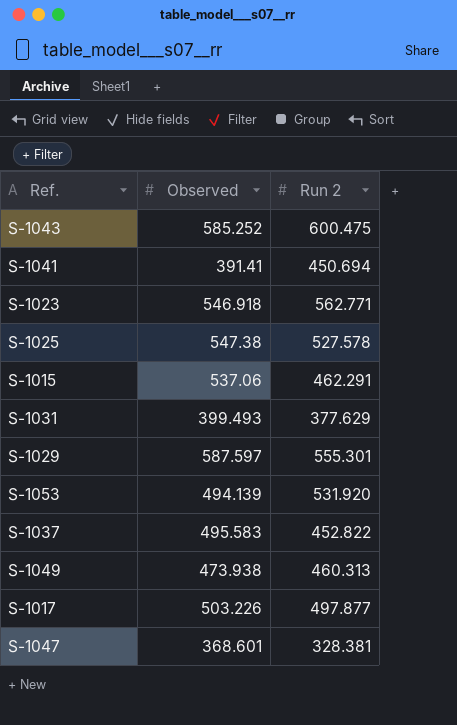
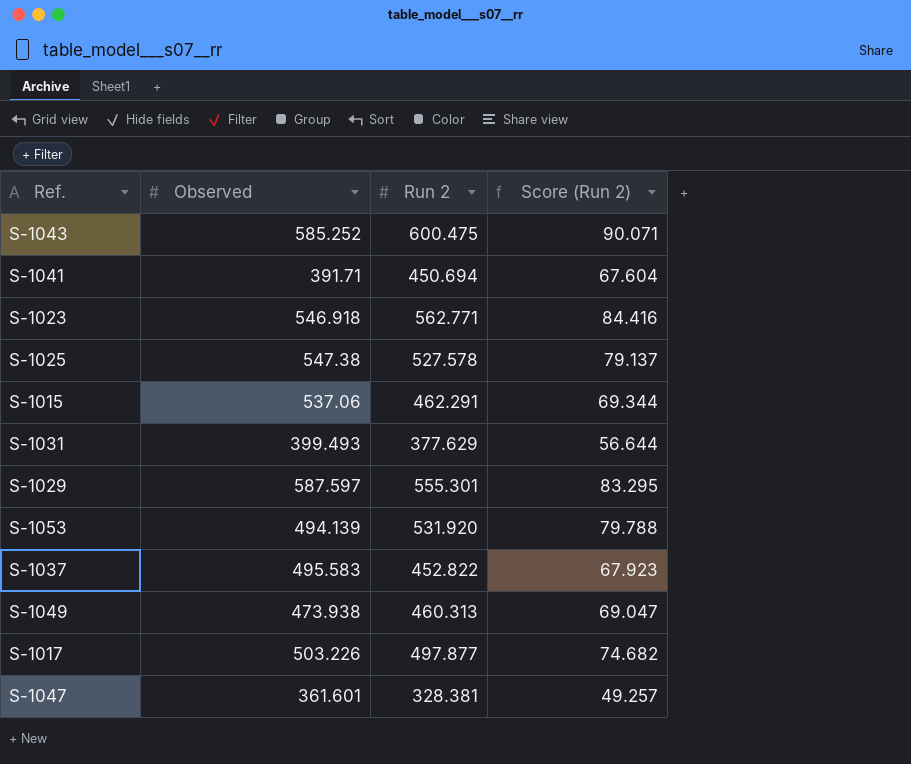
column Score (Run 2) | formula: none -> [Run 2] * 0.15
S-1041 | Observed: 391.41 -> 391.71
S-1047 | Observed: 368.601 -> 361.601

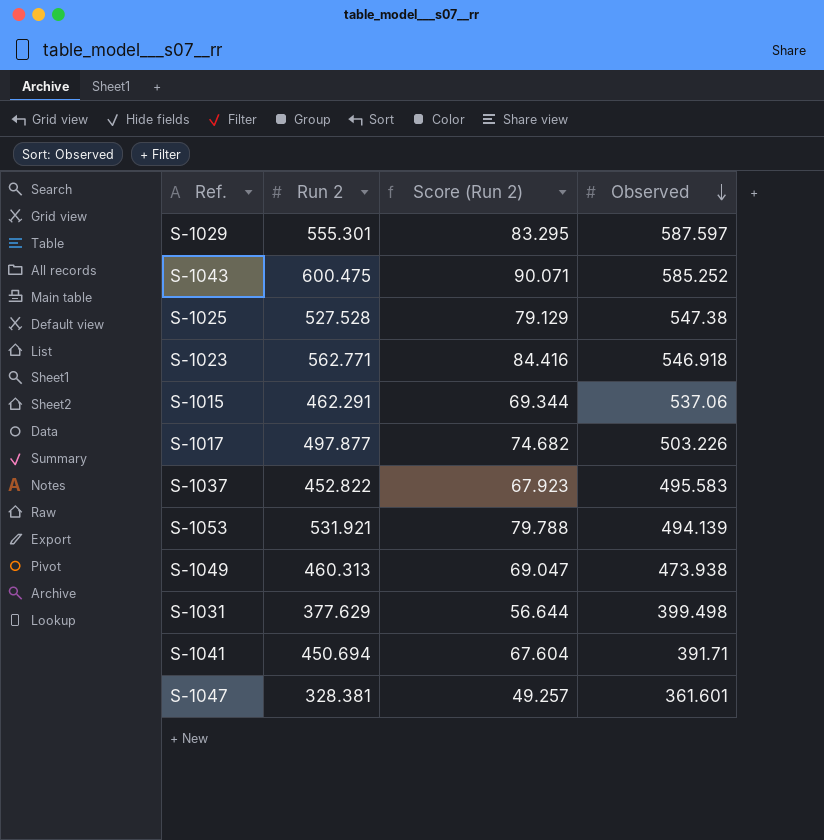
row order: none -> Observed descending
column Observed | position: 2 -> 4
S-1025 | Run 2: 527.578 -> 527.528
S-1025 | Score (Run 2): 79.137 -> 79.129
S-1053 | Run 2: 531.920 -> 531.921
S-1031 | Observed: 399.493 -> 399.498

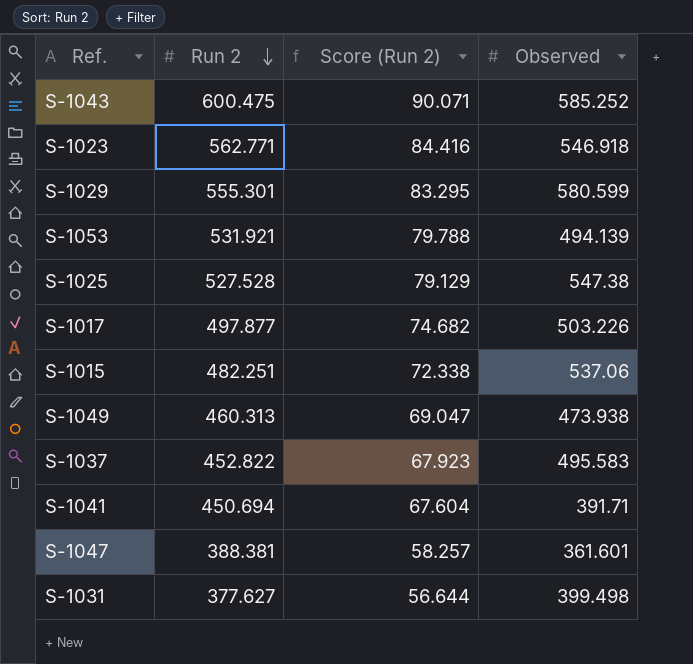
row order: Observed descending -> Run 2 descending
S-1029 | Observed: 587.597 -> 580.599
S-1015 | Run 2: 462.291 -> 482.251
S-1015 | Score (Run 2): 69.344 -> 72.338
S-1047 | Run 2: 328.381 -> 388.381
S-1047 | Score (Run 2): 49.257 -> 58.257
S-1031 | Run 2: 377.629 -> 377.627

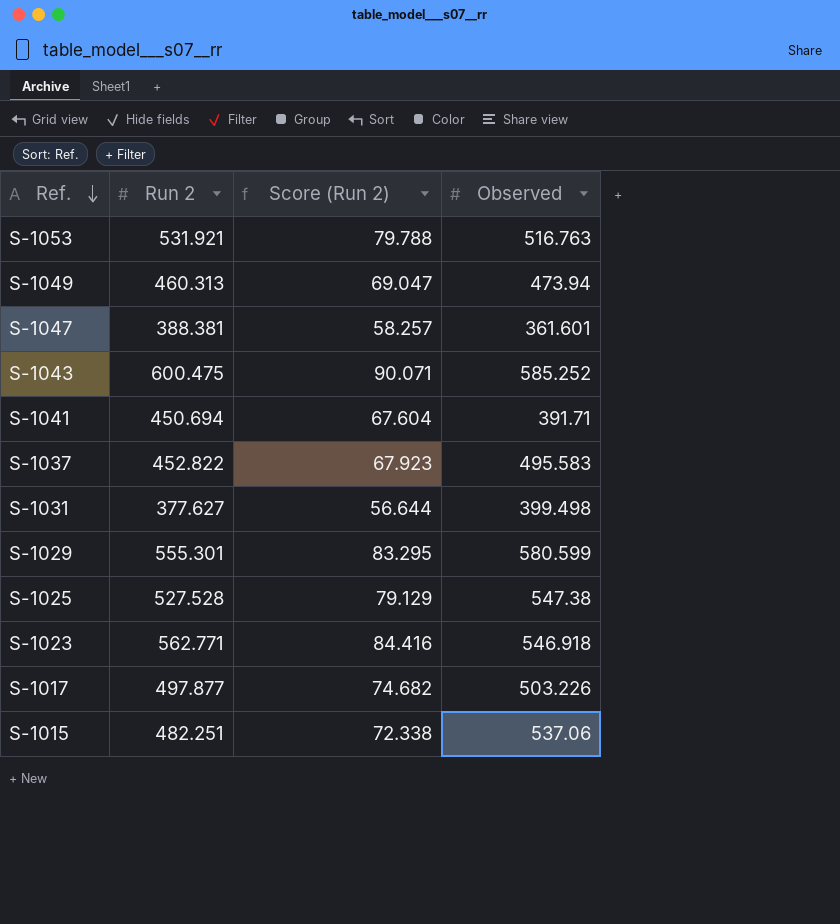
row order: Run 2 descending -> Ref. descending
S-1053 | Observed: 494.139 -> 516.763
S-1049 | Observed: 473.938 -> 473.94

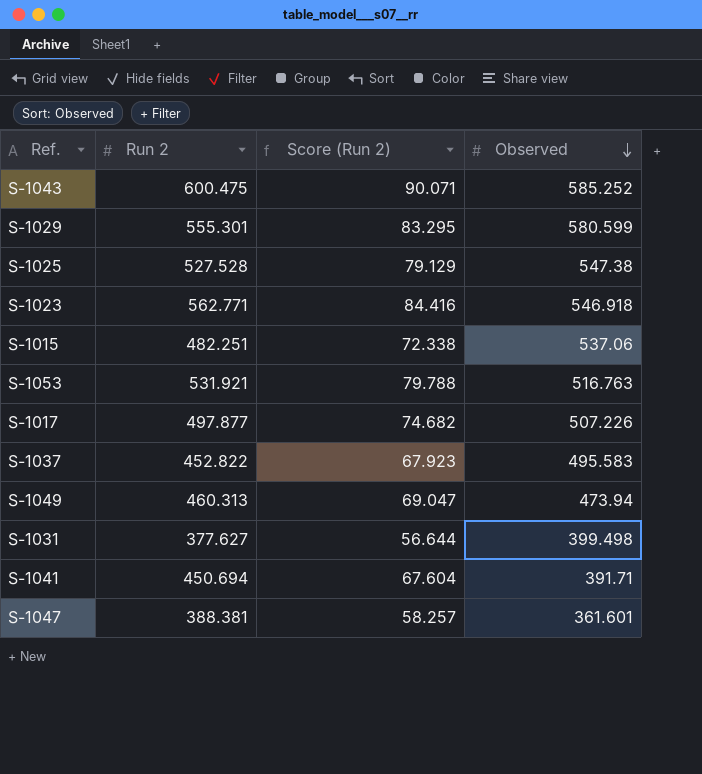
row order: Ref. descending -> Observed descending
S-1017 | Observed: 503.226 -> 507.226

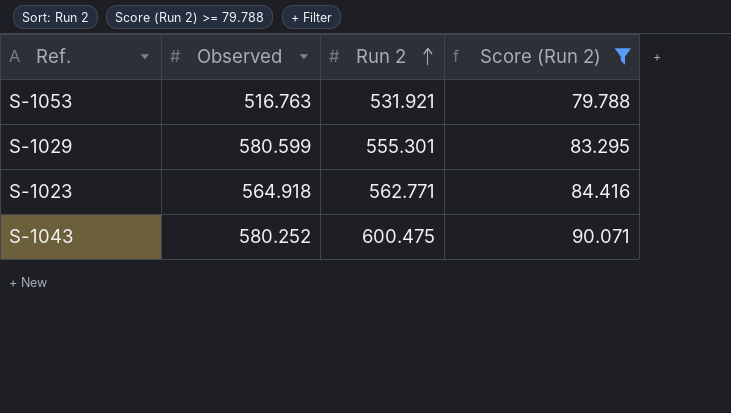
filter: none -> Score (Run 2) >= 79.788
row order: Observed descending -> Run 2 ascending
column Observed | position: 4 -> 2
S-1023 | Observed: 546.918 -> 564.918
S-1043 | Observed: 585.252 -> 580.252

